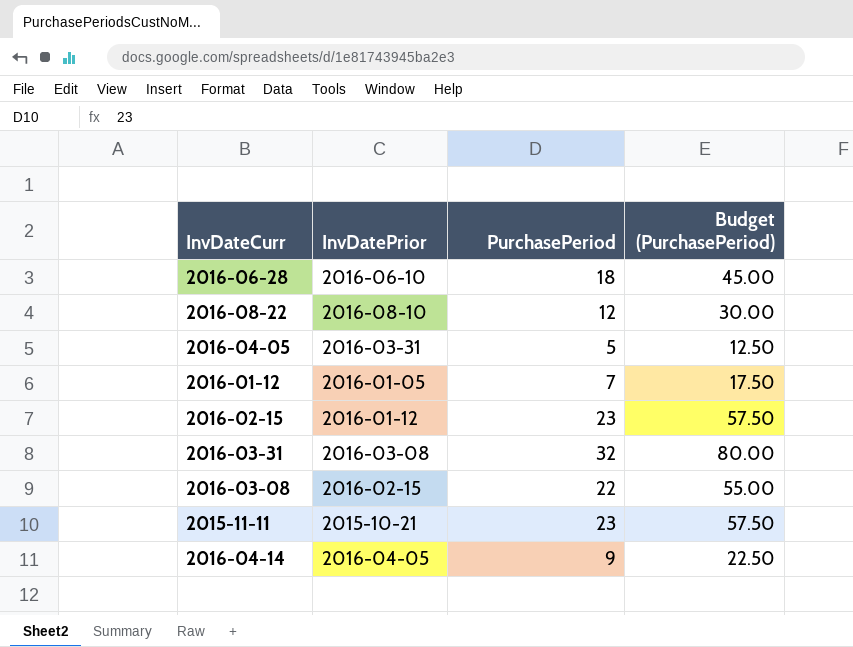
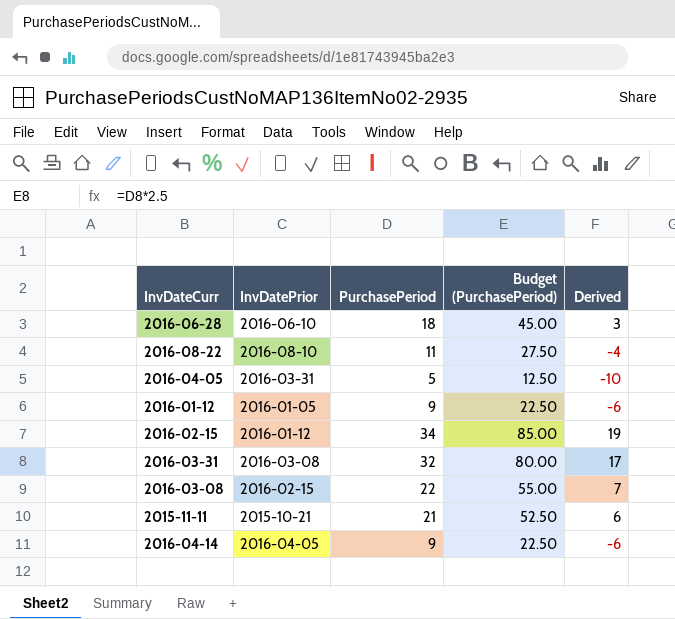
column Derived | formula: none -> [PurchasePeriod] - 15
2016-08-22 | PurchasePeriod: 12 -> 11
2016-08-22 | Budget (PurchasePeriod): 30.00 -> 27.50
2016-01-12 | PurchasePeriod: 7 -> 9
2016-01-12 | Budget (PurchasePeriod): 17.50 -> 22.50
2016-02-15 | PurchasePeriod: 23 -> 34
2016-02-15 | Budget (PurchasePeriod): 57.50 -> 85.00
2015-11-11 | PurchasePeriod: 23 -> 21
2015-11-11 | Budget (PurchasePeriod): 57.50 -> 52.50

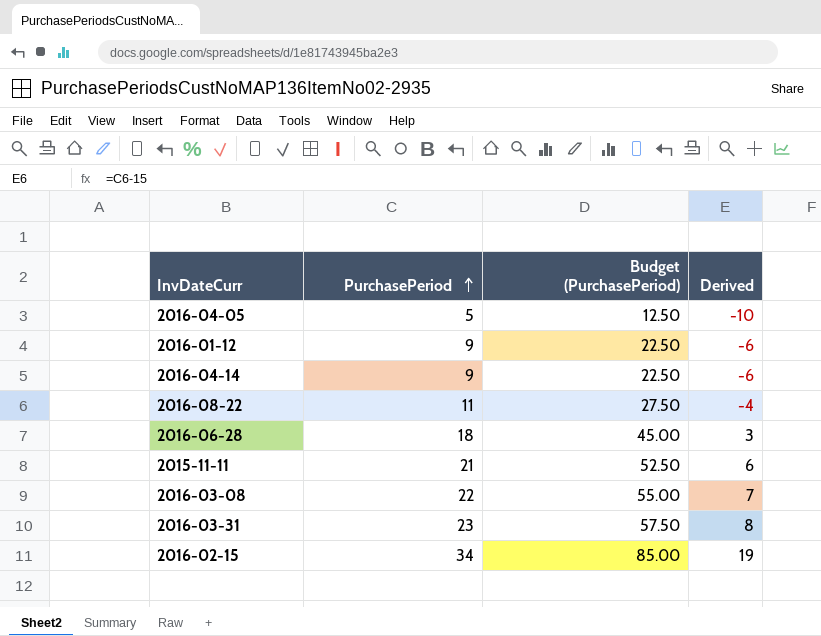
row order: none -> PurchasePeriod ascending
column InvDatePrior | position: 2 -> none
2016-03-31 | PurchasePeriod: 32 -> 23
2016-03-31 | Budget (PurchasePeriod): 80.00 -> 57.50
2016-03-31 | Derived: 17 -> 8

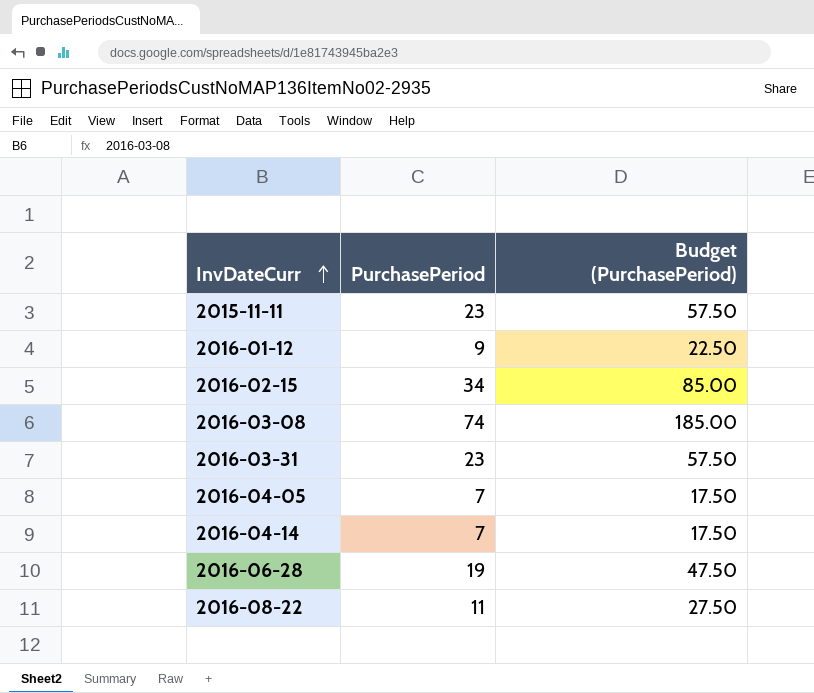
row order: PurchasePeriod ascending -> InvDateCurr ascending
column Derived | formula: [PurchasePeriod] - 15 -> none
2015-11-11 | PurchasePeriod: 21 -> 23
2015-11-11 | Budget (PurchasePeriod): 52.50 -> 57.50
2016-03-08 | PurchasePeriod: 22 -> 74
2016-03-08 | Budget (PurchasePeriod): 55.00 -> 185.00
2016-04-05 | PurchasePeriod: 5 -> 7
2016-04-05 | Budget (PurchasePeriod): 12.50 -> 17.50
2016-04-14 | PurchasePeriod: 9 -> 7
2016-04-14 | Budget (PurchasePeriod): 22.50 -> 17.50
2016-06-28 | PurchasePeriod: 18 -> 19
2016-06-28 | Budget (PurchasePeriod): 45.00 -> 47.50

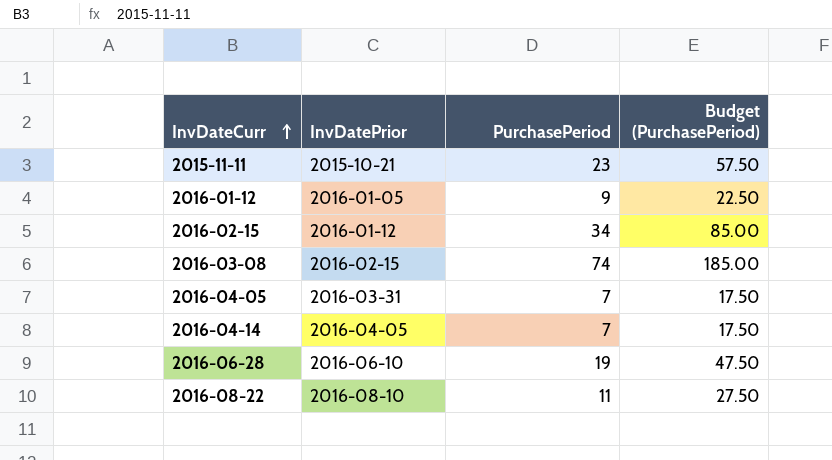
column InvDatePrior | position: none -> 2
row 2016-03-31: 23 | 57.50 -> none

